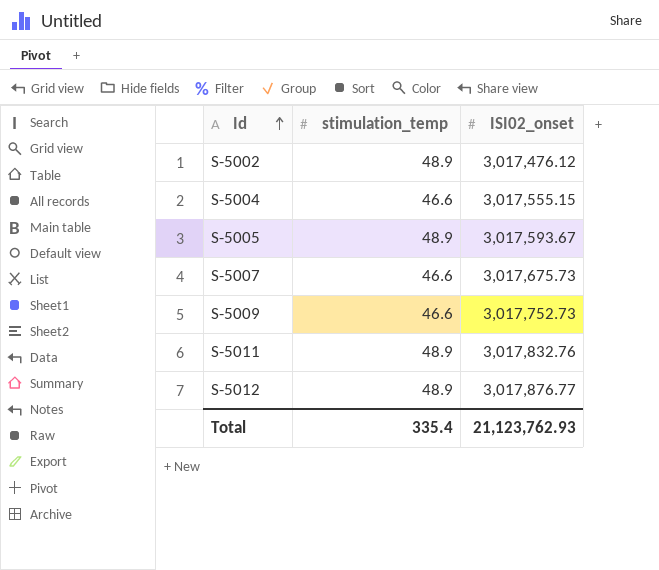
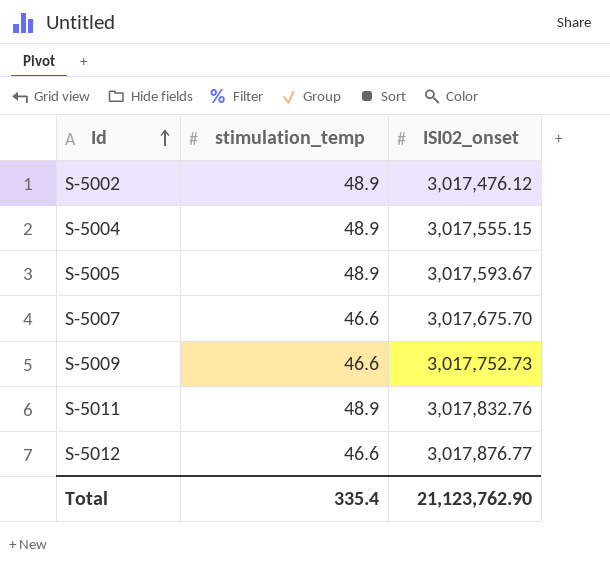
S-5004 | stimulation_temp: 46.6 -> 48.9
S-5007 | ISI02_onset: 3,017,675.73 -> 3,017,675.70
S-5012 | stimulation_temp: 48.9 -> 46.6
Total | ISI02_onset: 21,123,762.93 -> 21,123,762.90

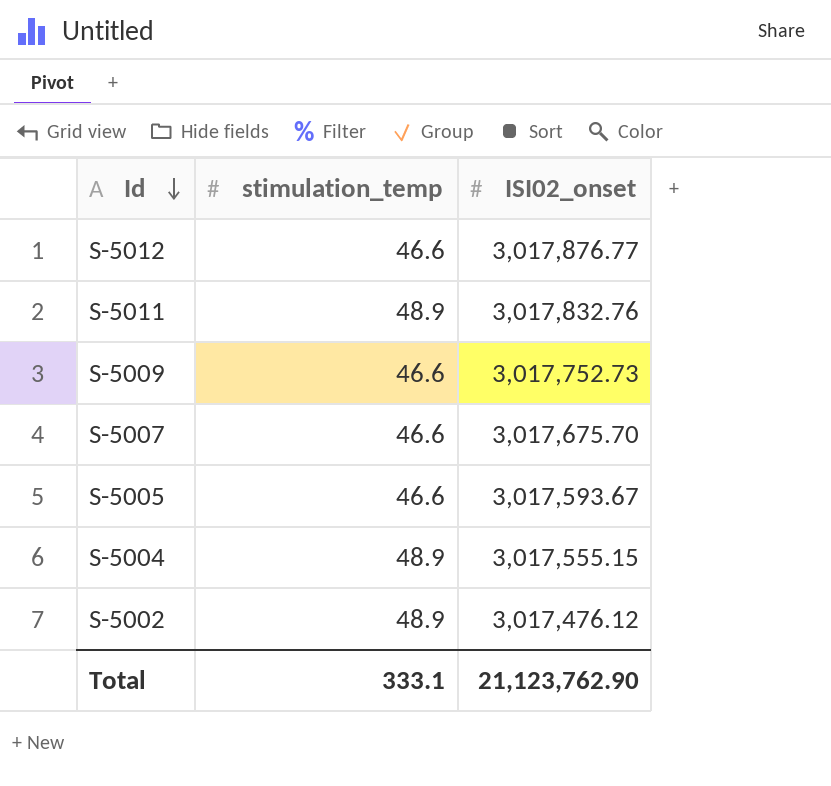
row order: Id ascending -> Id descending
S-5005 | stimulation_temp: 48.9 -> 46.6
Total | stimulation_temp: 335.4 -> 333.1

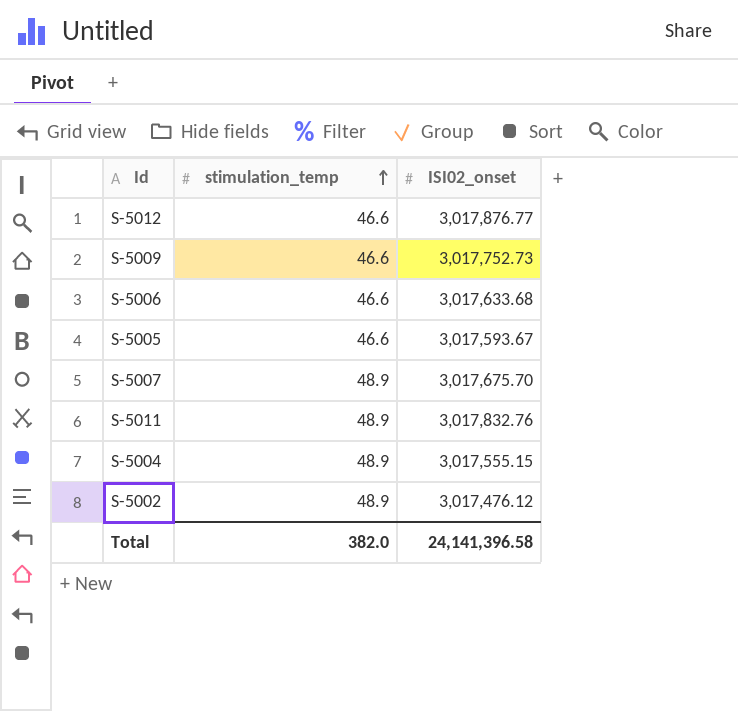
row order: Id descending -> stimulation_temp ascending
row S-5006: none -> 46.6 | 3,017,633.68
S-5007 | stimulation_temp: 46.6 -> 48.9
Total | stimulation_temp: 333.1 -> 382.0
Total | ISI02_onset: 21,123,762.90 -> 24,141,396.58

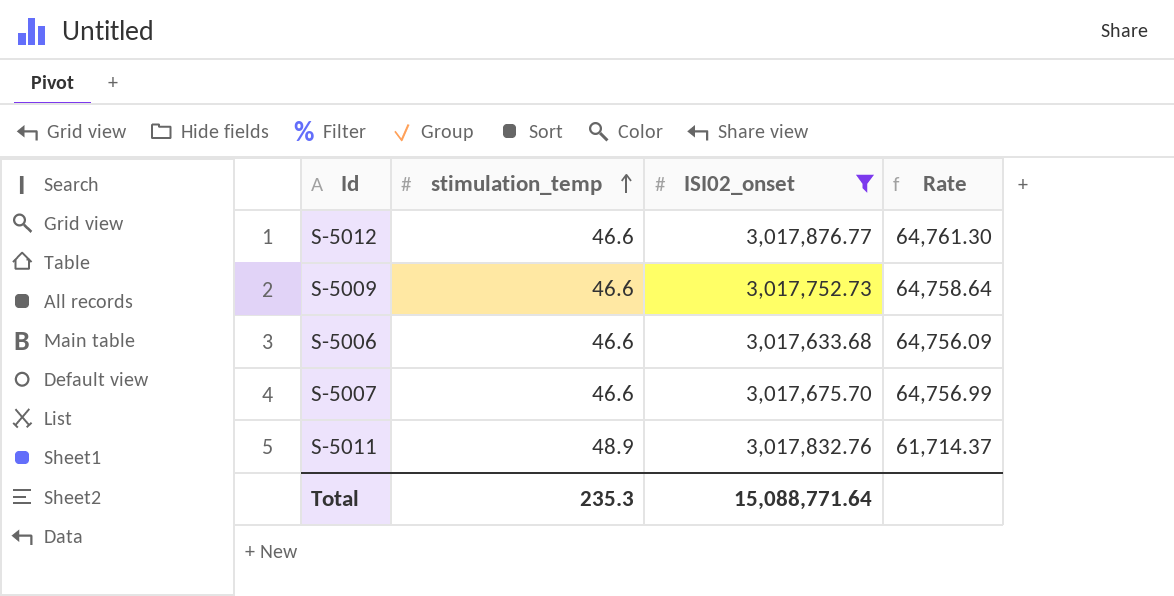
filter: none -> ISI02_onset >= 3,017,633.68
column Rate | formula: none -> [ISI02_onset] / [stimulation_temp]
S-5007 | stimulation_temp: 48.9 -> 46.6
Total | stimulation_temp: 382.0 -> 235.3
Total | ISI02_onset: 24,141,396.58 -> 15,088,771.64

